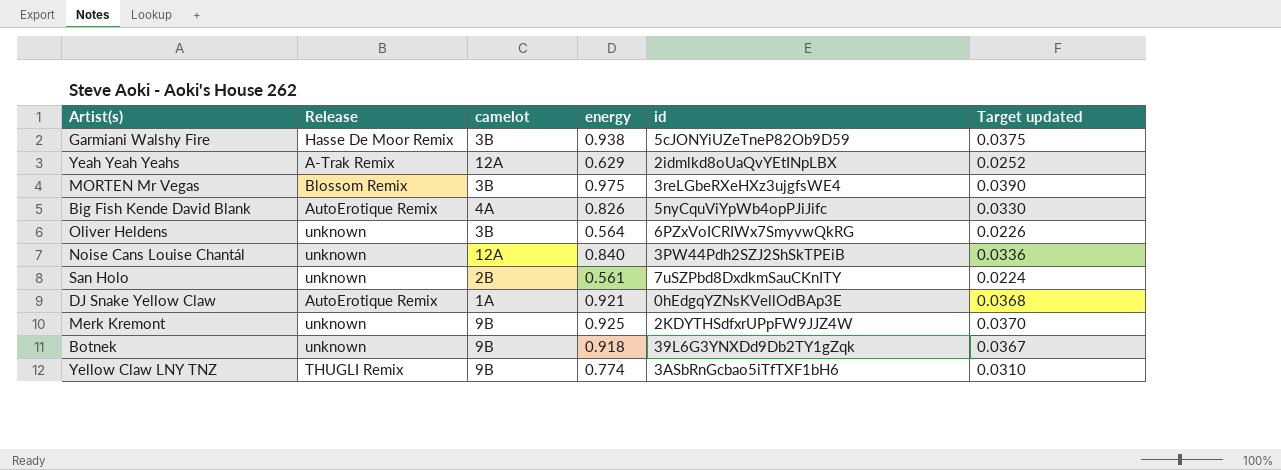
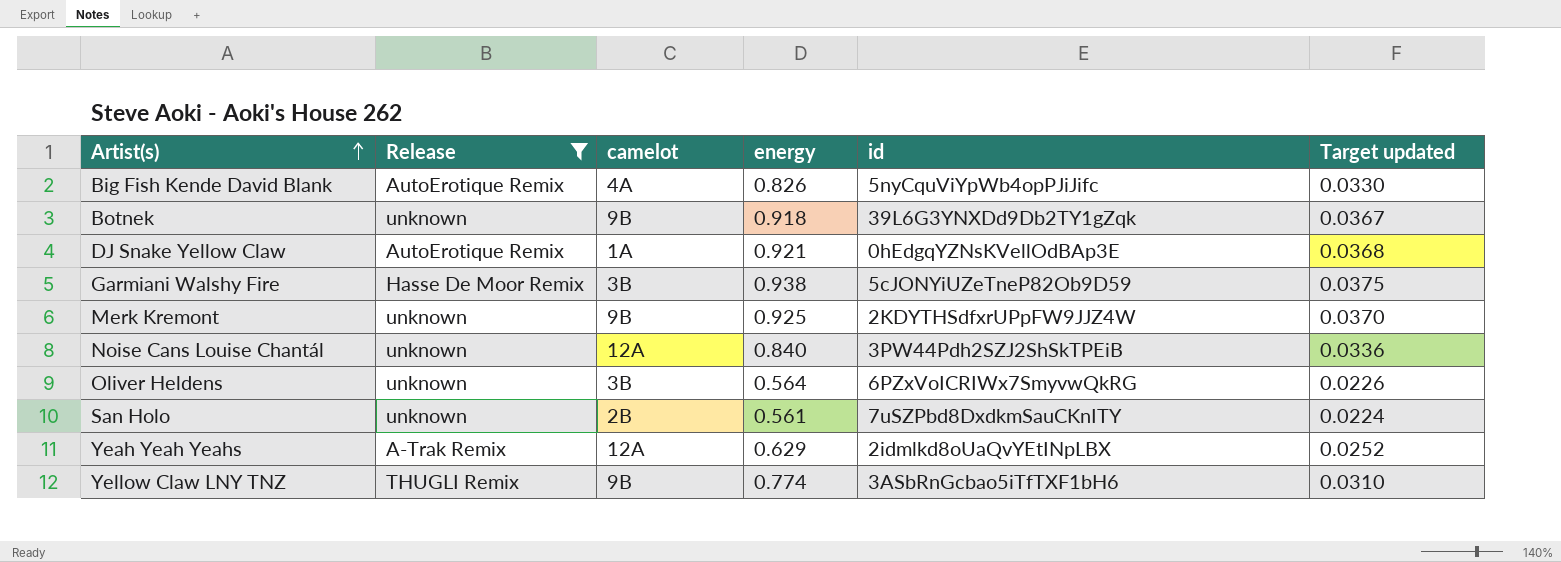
filter: none -> Release != Blossom Remix
row order: none -> Artist(s) ascending

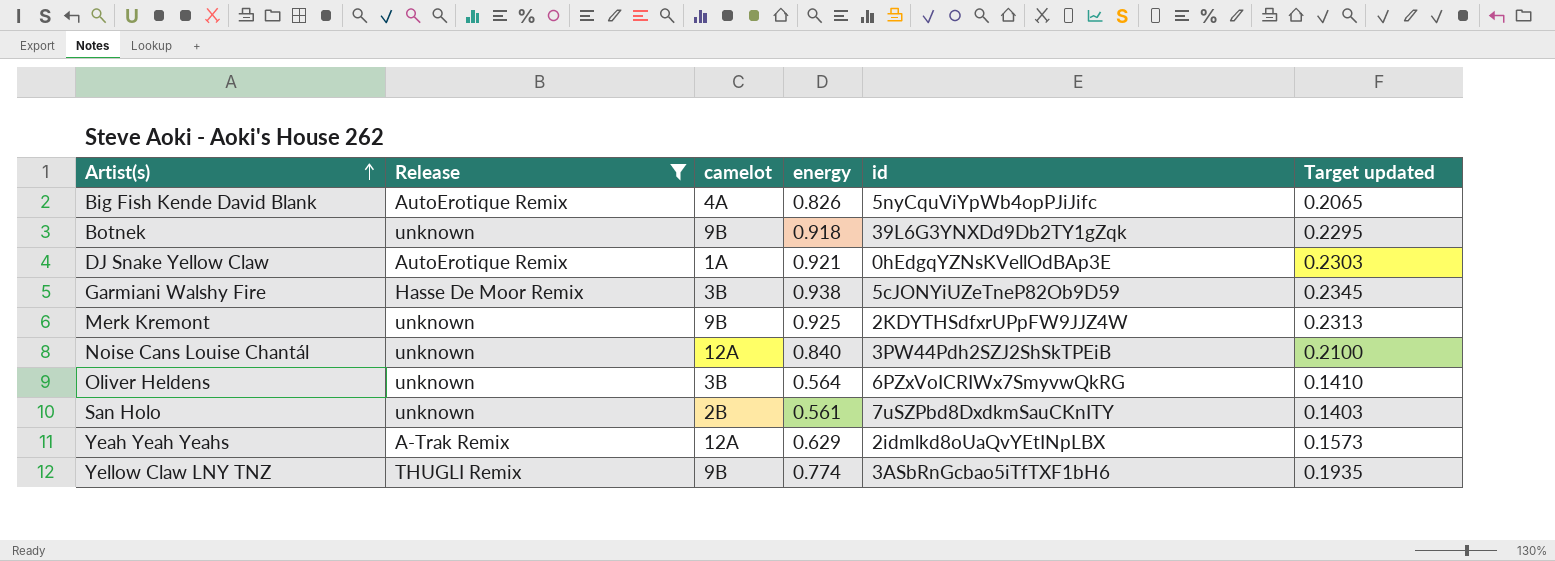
column Target updated | formula: [energy] * 0.04 -> [energy] * 0.25

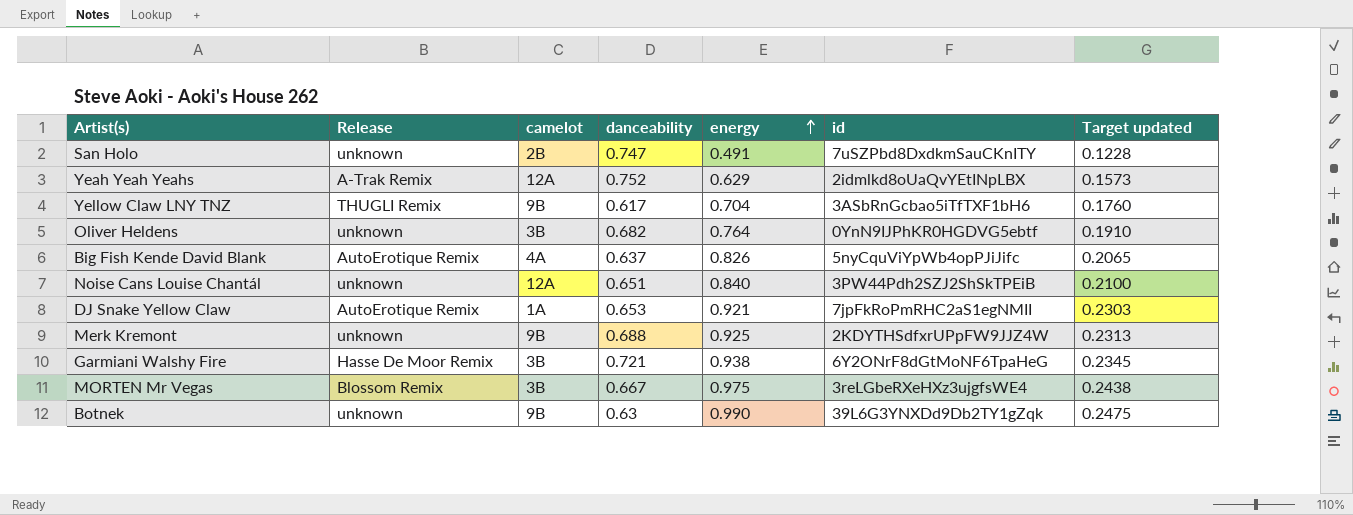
filter: Release != Blossom Remix -> none
row order: Artist(s) ascending -> energy ascending
column danceability | position: none -> 4
San Holo | energy: 0.561 -> 0.491
San Holo | Target updated: 0.1403 -> 0.1228
Yellow Claw LNY TNZ | energy: 0.774 -> 0.704
Yellow Claw LNY TNZ | Target updated: 0.1935 -> 0.1760
Oliver Heldens | energy: 0.564 -> 0.764
Oliver Heldens | id: 6PZxVoICRIWx7SmyvwQkRG -> 0YnN9IJPhKR0HGDVG5ebtf
Oliver Heldens | Target updated: 0.1410 -> 0.1910
DJ Snake Yellow Claw | id: 0hEdgqYZNsKVellOdBAp3E -> 7jpFkRoPmRHC2aS1egNMII
Garmiani Walshy Fire | id: 5cJONYiUZeTneP82Ob9D59 -> 6Y2ONrF8dGtMoNF6TpaHeG
Botnek | energy: 0.918 -> 0.990
Botnek | Target updated: 0.2295 -> 0.2475

